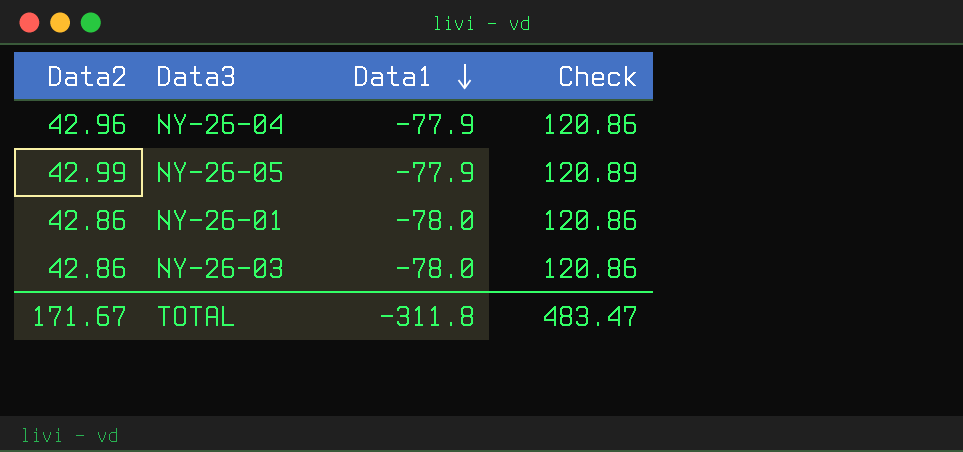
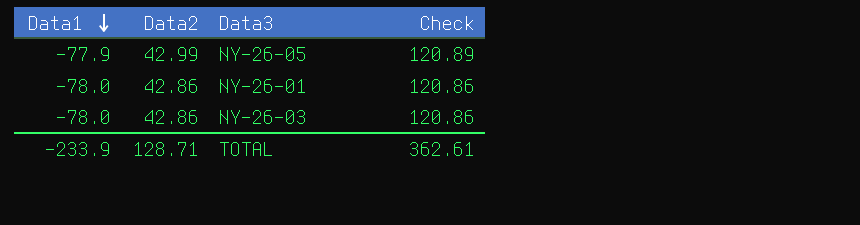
column Data1 | position: 3 -> 1
row NY-26-04: 42.96 | -77.9 | 120.86 -> none
TOTAL | Data1: -311.8 -> -233.9
TOTAL | Data2: 171.67 -> 128.71
TOTAL | Check: 483.47 -> 362.61

